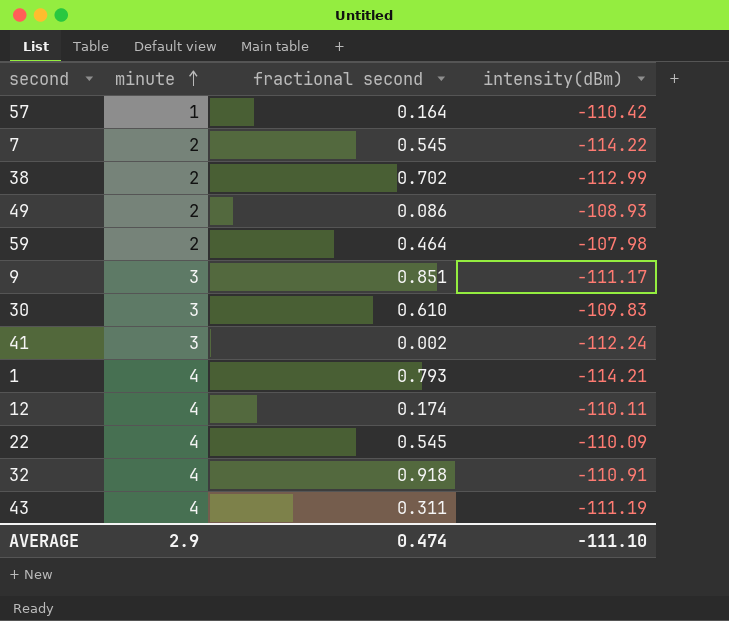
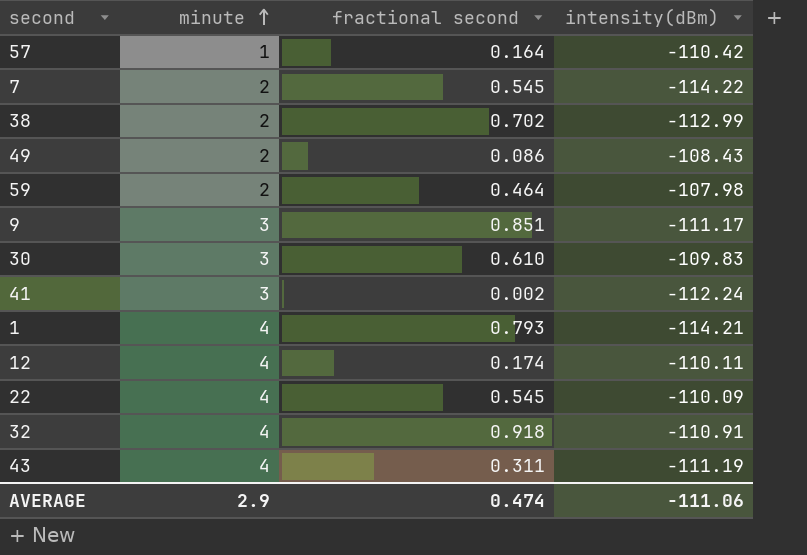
49 | intensity(dBm): -108.93 -> -108.43
AVERAGE | intensity(dBm): -111.10 -> -111.06

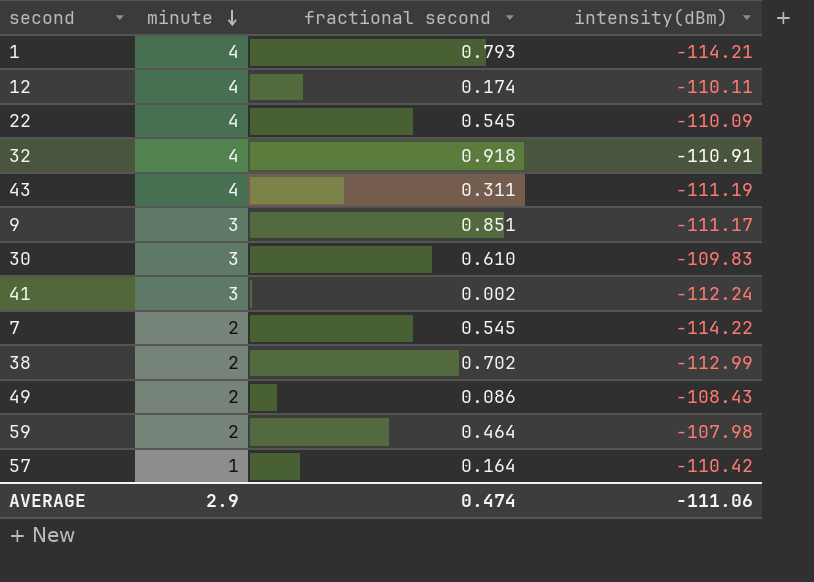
row order: minute ascending -> minute descending

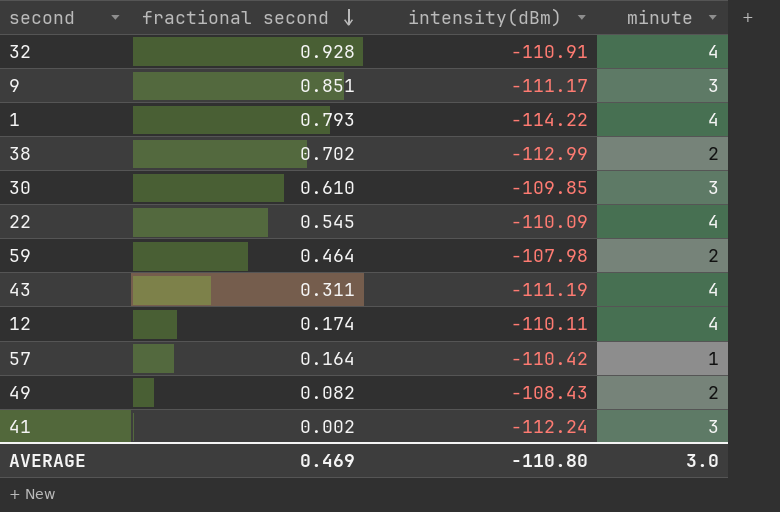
row order: minute descending -> fractional second descending
column minute | position: 2 -> 4
row 7: 2 | 0.545 | -114.22 -> none
32 | fractional second: 0.918 -> 0.928
1 | intensity(dBm): -114.21 -> -114.22
30 | intensity(dBm): -109.83 -> -109.85
49 | fractional second: 0.086 -> 0.082
AVERAGE | fractional second: 0.474 -> 0.469
AVERAGE | intensity(dBm): -111.06 -> -110.80
AVERAGE | minute: 2.9 -> 3.0

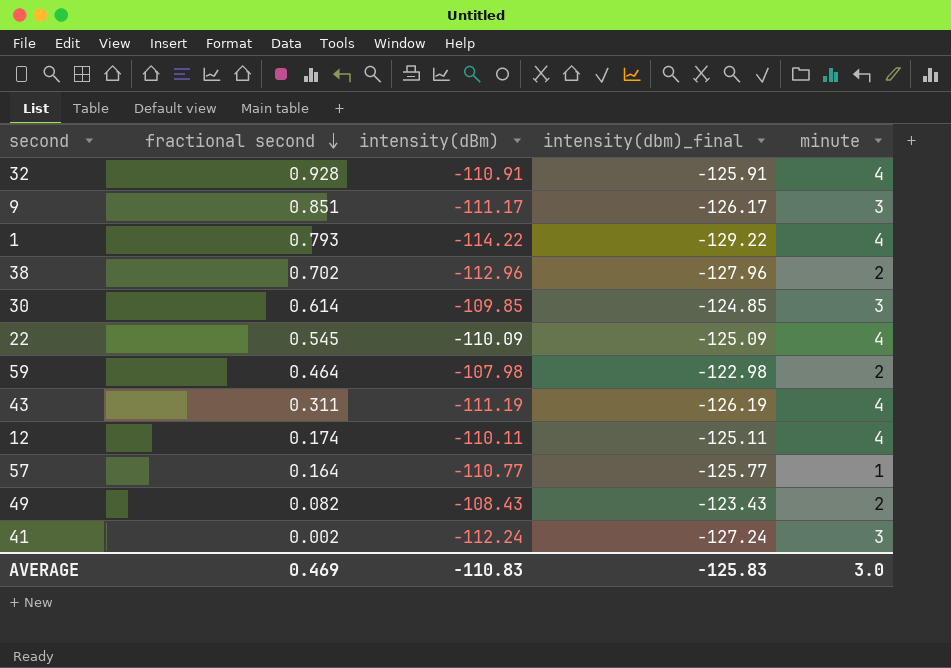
column intensity(dbm)_final | formula: none -> [intensity(dBm)] - 15
38 | intensity(dBm): -112.99 -> -112.96
30 | fractional second: 0.610 -> 0.614
57 | intensity(dBm): -110.42 -> -110.77
AVERAGE | intensity(dBm): -110.80 -> -110.83

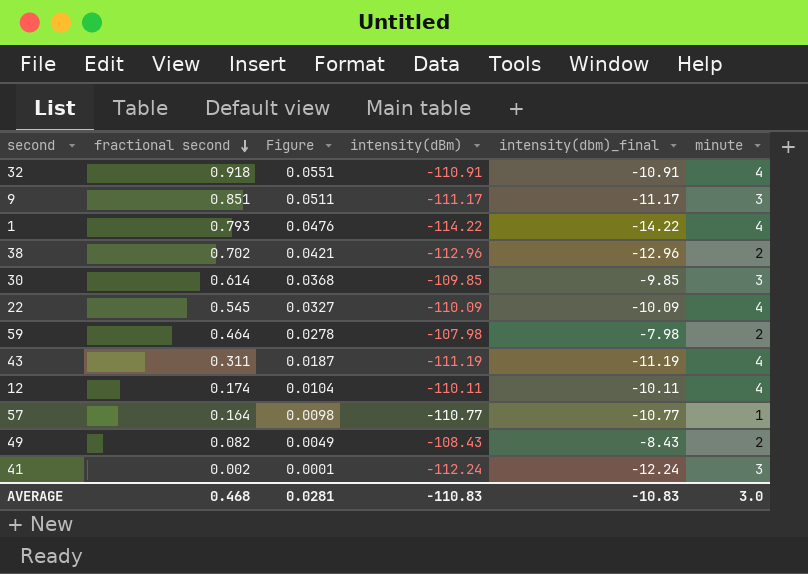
column Figure | formula: none -> [fractional second] * 0.06
column intensity(dbm)_final | formula: [intensity(dBm)] - 15 -> [intensity(dBm)] + 100
32 | fractional second: 0.928 -> 0.918
AVERAGE | fractional second: 0.469 -> 0.468
AVERAGE | intensity(dbm)_final: -125.83 -> -10.83

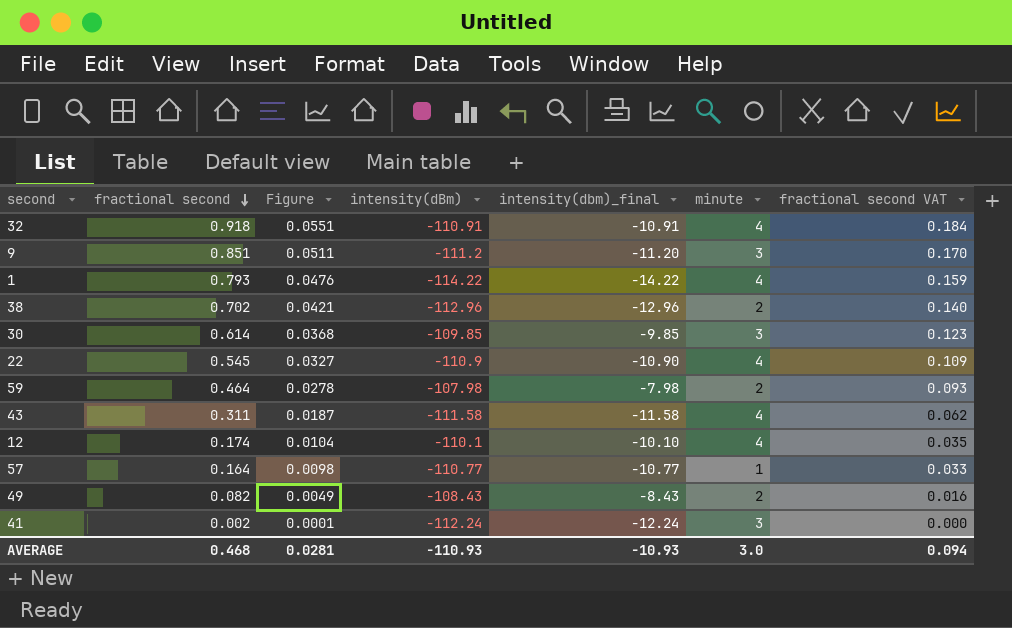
column fractional second VAT | formula: none -> [fractional second] * 0.2
9 | intensity(dBm): -111.17 -> -111.2
9 | intensity(dbm)_final: -11.17 -> -11.20
22 | intensity(dBm): -110.09 -> -110.9
22 | intensity(dbm)_final: -10.09 -> -10.90
43 | intensity(dBm): -111.19 -> -111.58
43 | intensity(dbm)_final: -11.19 -> -11.58
12 | intensity(dBm): -110.11 -> -110.1
12 | intensity(dbm)_final: -10.11 -> -10.10
AVERAGE | intensity(dBm): -110.83 -> -110.93
AVERAGE | intensity(dbm)_final: -10.83 -> -10.93

